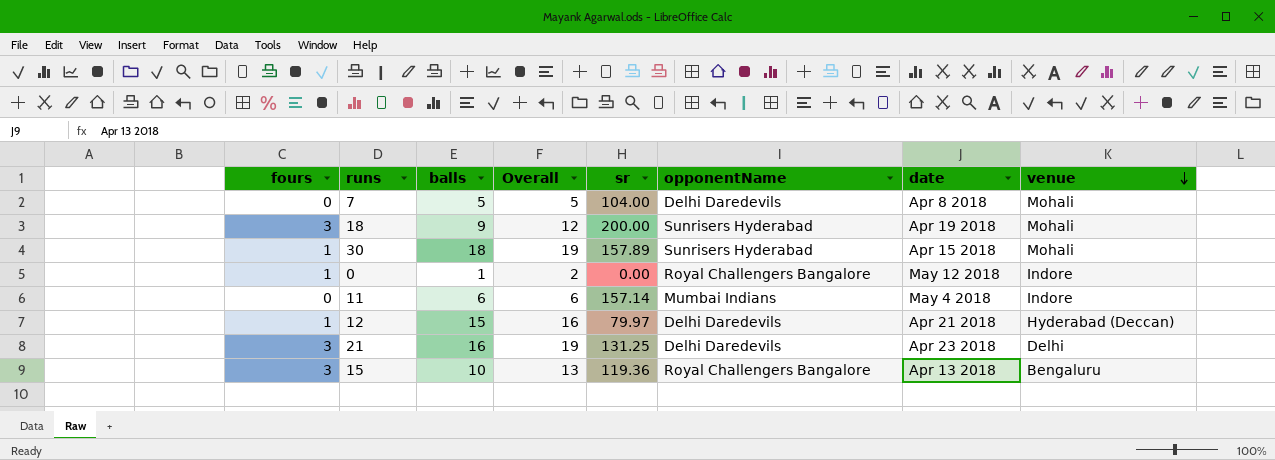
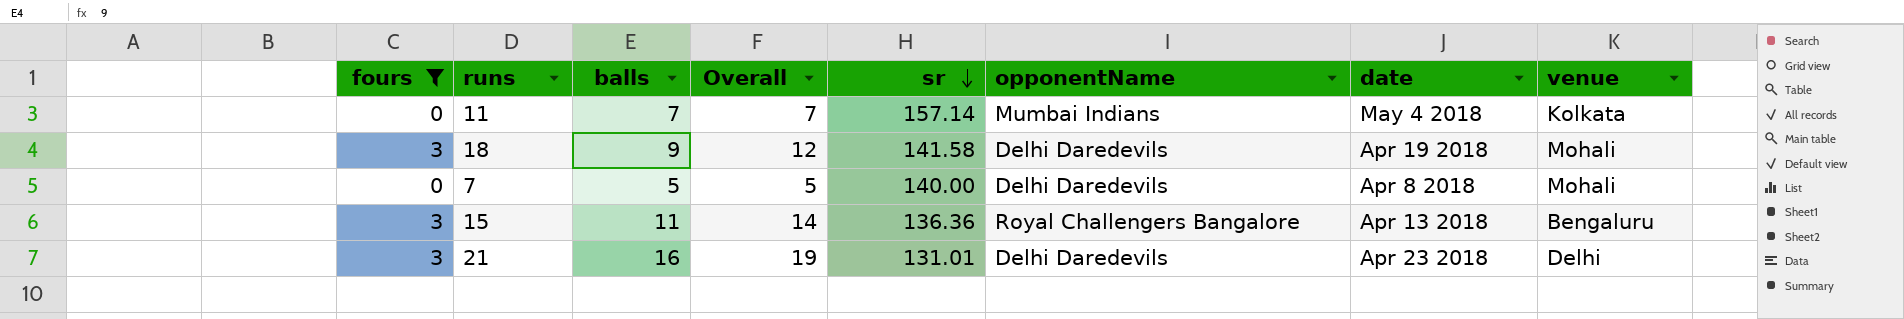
filter: none -> fours != 1
row order: venue descending -> sr descending
11 | balls: 6 -> 7
11 | Overall: 6 -> 7
11 | venue: Indore -> Kolkata
18 | sr: 200.00 -> 141.58
18 | opponentName: Sunrisers Hyderabad -> Delhi Daredevils
7 | sr: 104.00 -> 140.00
15 | balls: 10 -> 11
15 | Overall: 13 -> 14
15 | sr: 119.36 -> 136.36
21 | sr: 131.25 -> 131.01

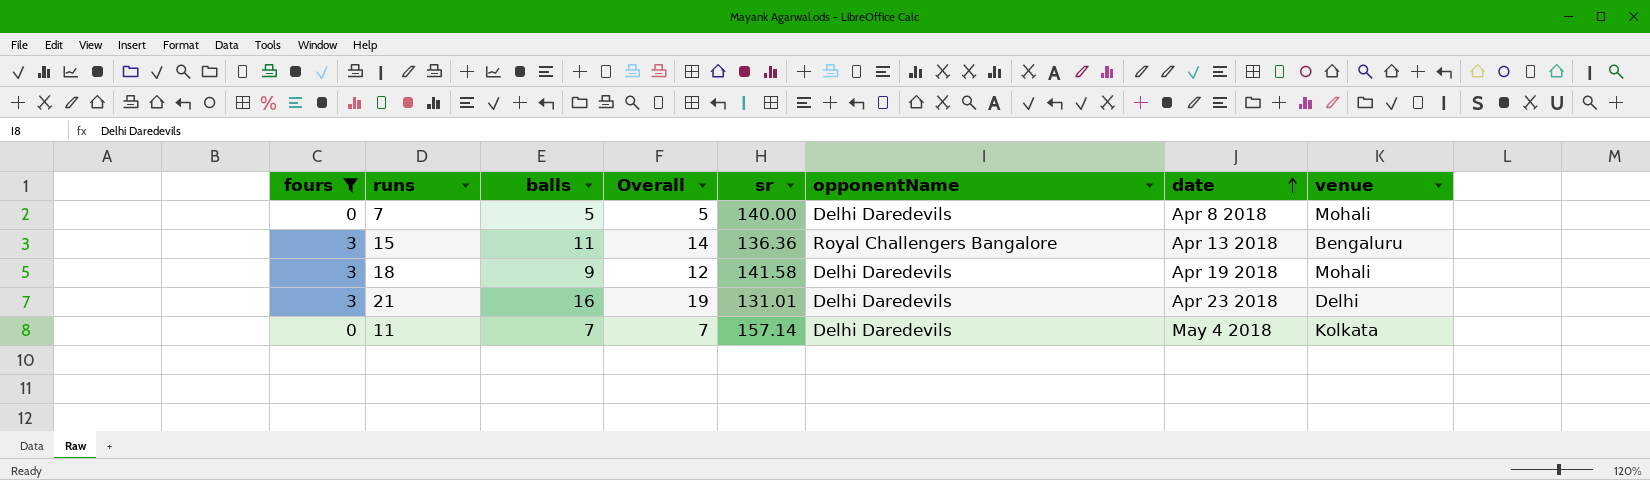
row order: sr descending -> date ascending
11 | opponentName: Mumbai Indians -> Delhi Daredevils

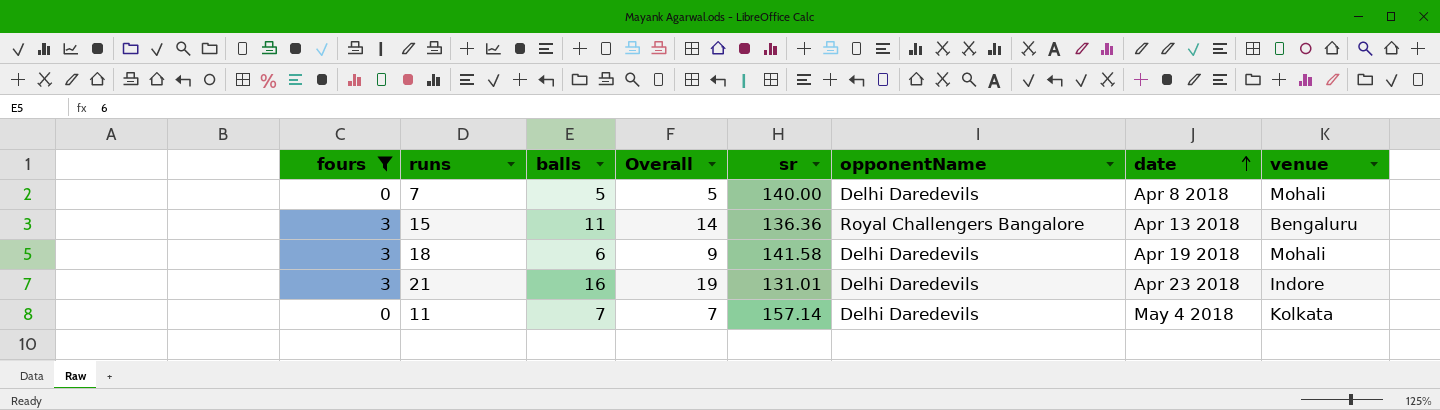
18 | balls: 9 -> 6
18 | Overall: 12 -> 9
21 | venue: Delhi -> Indore

